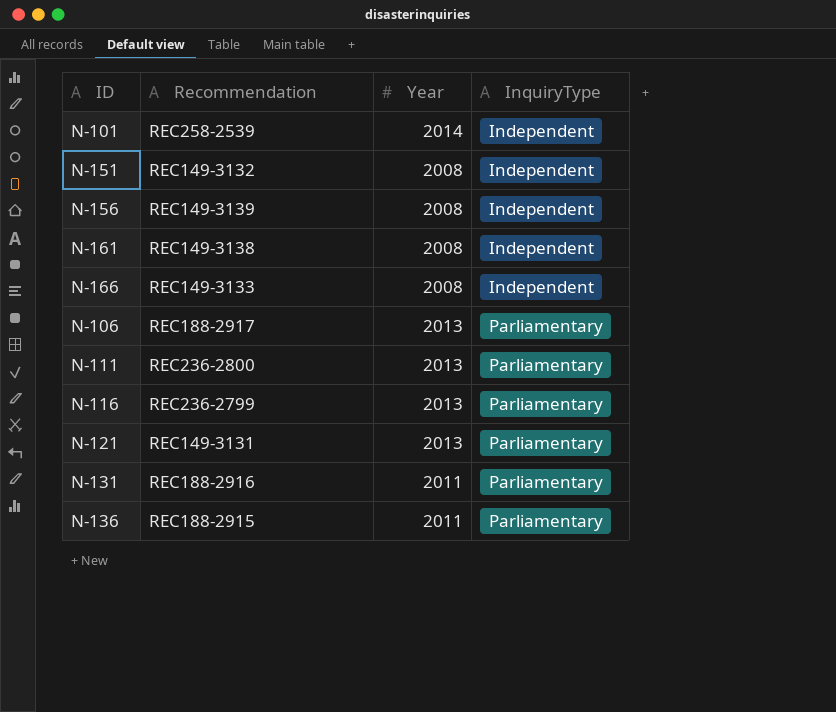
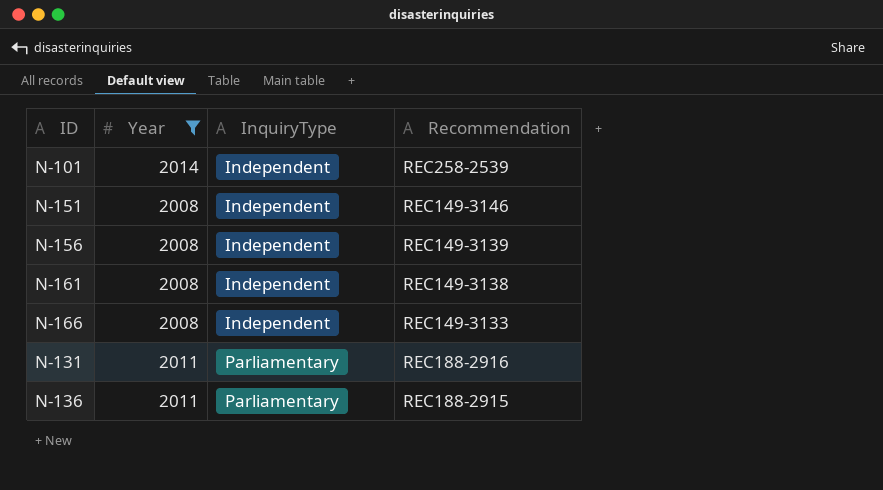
filter: none -> Year != 2013
column Recommendation | position: 2 -> 4
N-151 | Recommendation: REC149-3132 -> REC149-3146

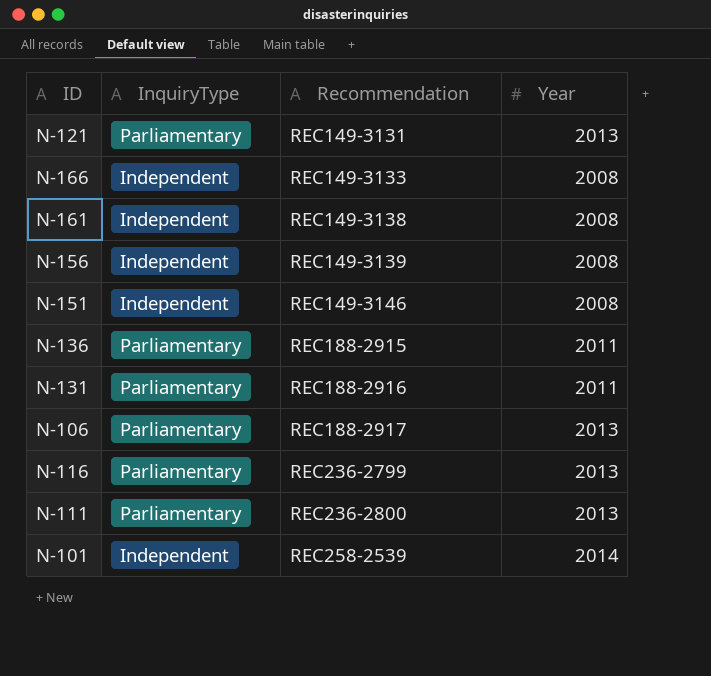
filter: Year != 2013 -> none
row order: InquiryType ascending -> Recommendation ascending
column Year | position: 2 -> 4

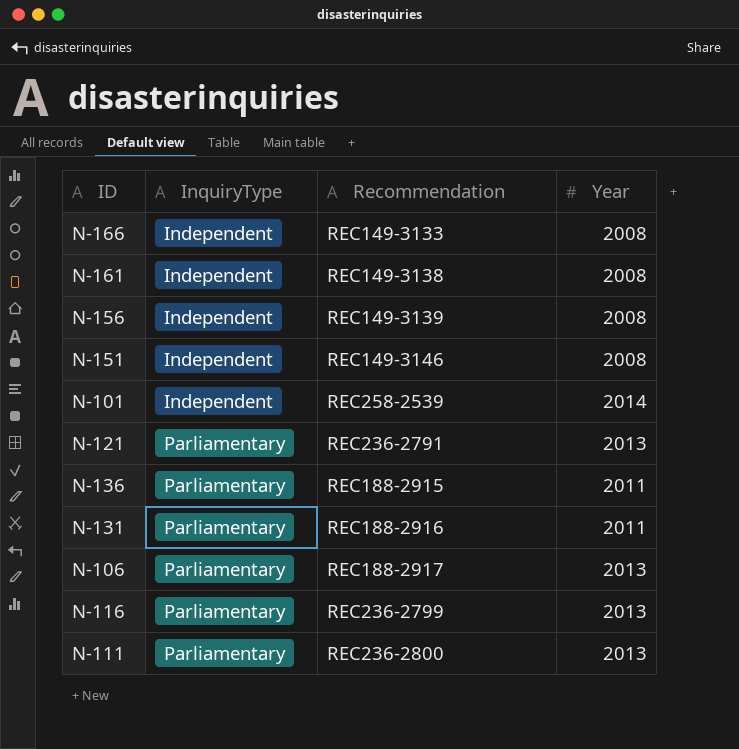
row order: Recommendation ascending -> InquiryType ascending
N-121 | Recommendation: REC149-3131 -> REC236-2791

